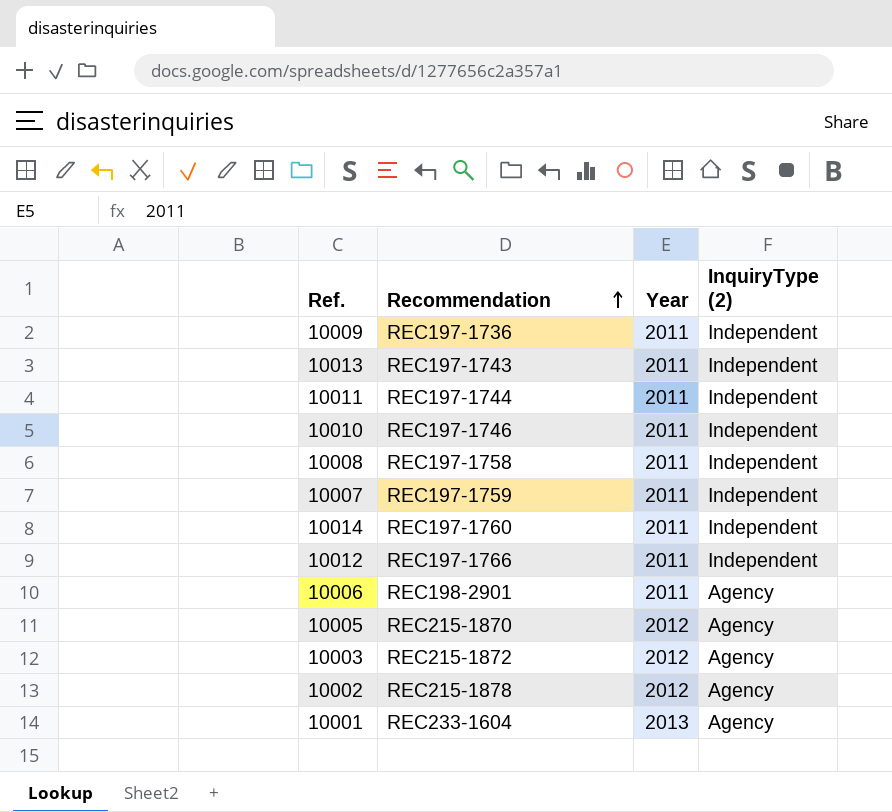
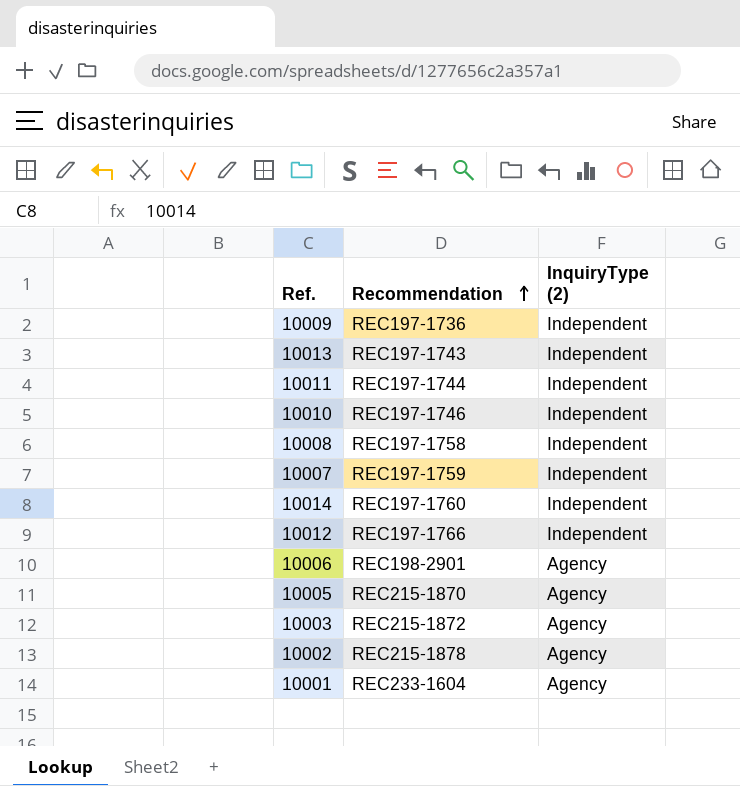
column Year | position: 3 -> none

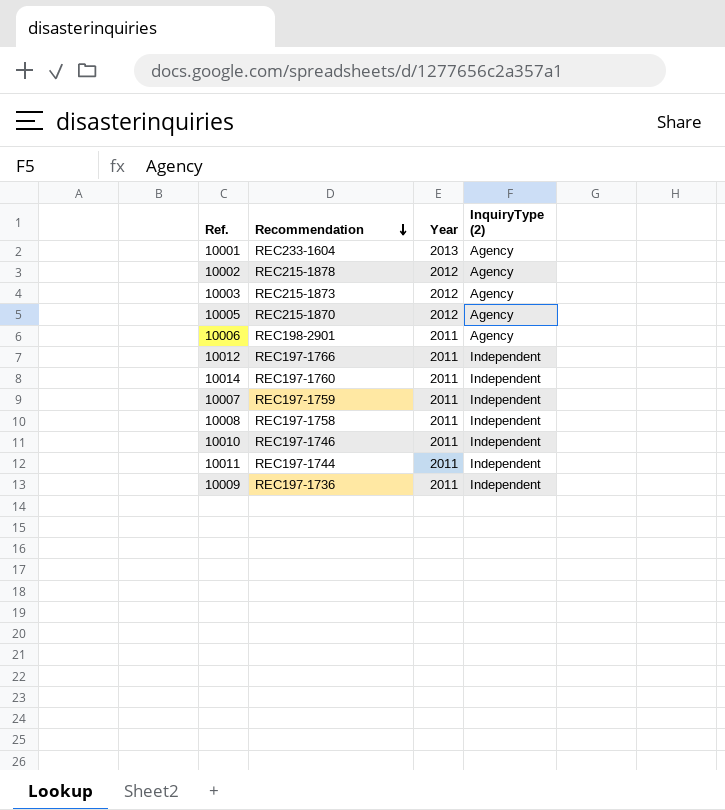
row order: Recommendation ascending -> Recommendation descending
column Year | position: none -> 3
row 10013: REC197-1743 | Independent -> none
10003 | Recommendation: REC215-1872 -> REC215-1873

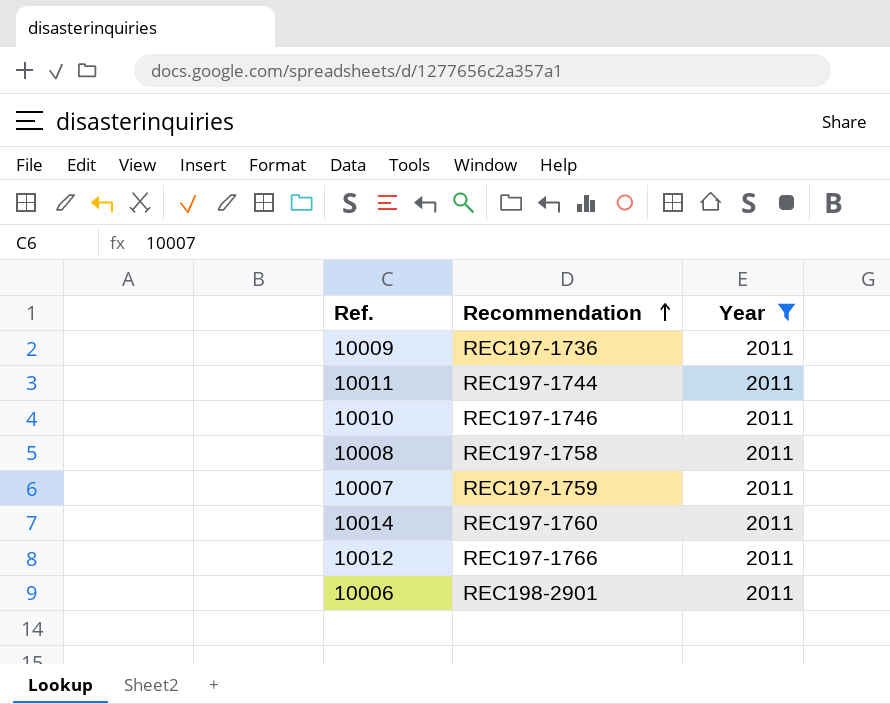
filter: none -> Year = 2011
row order: Recommendation descending -> Recommendation ascending
column InquiryType (2) | position: 4 -> none

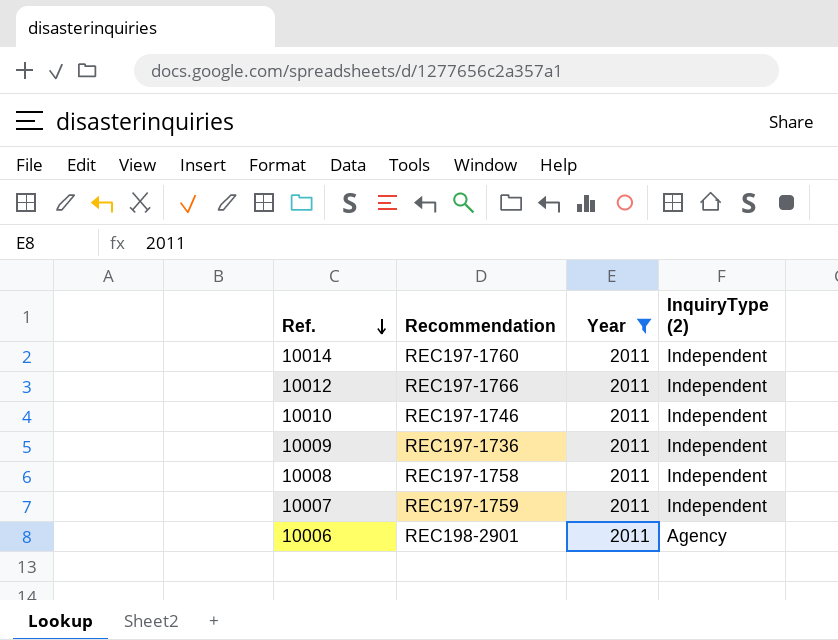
row order: Recommendation ascending -> Ref. descending
column InquiryType (2) | position: none -> 4
row 10011: REC197-1744 | 2011 -> none

